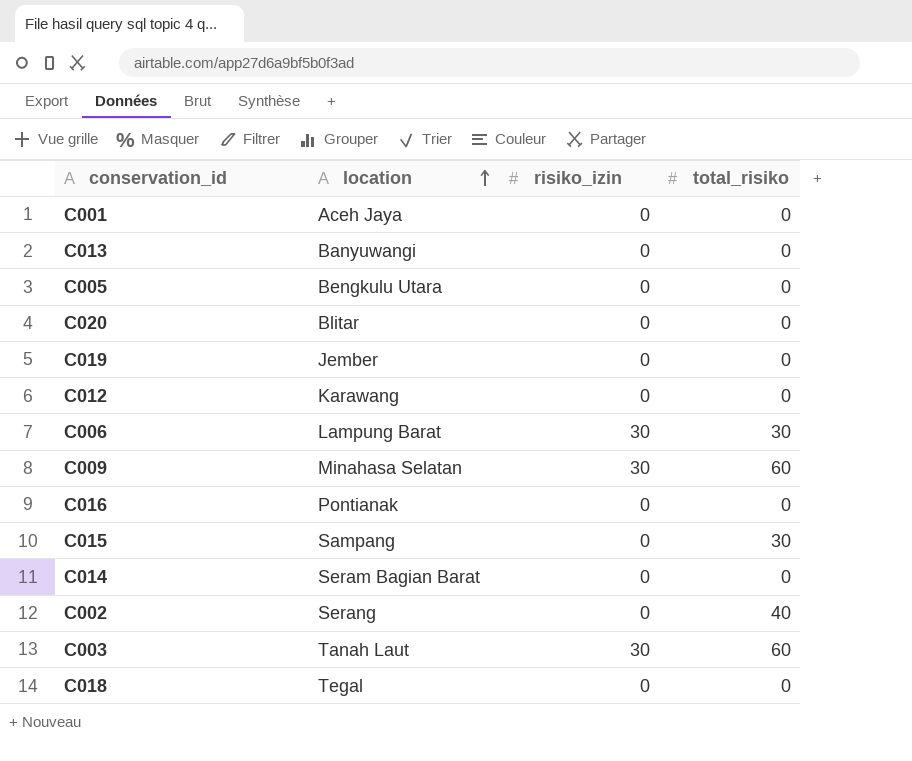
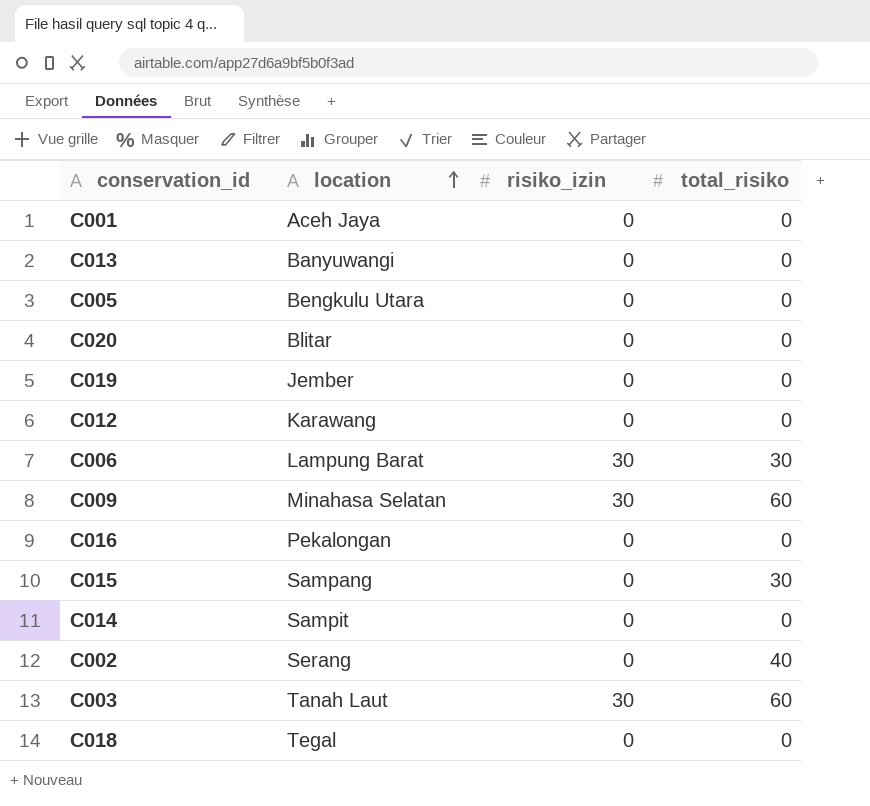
C016 | location: Pontianak -> Pekalongan
C014 | location: Seram Bagian Barat -> Sampit

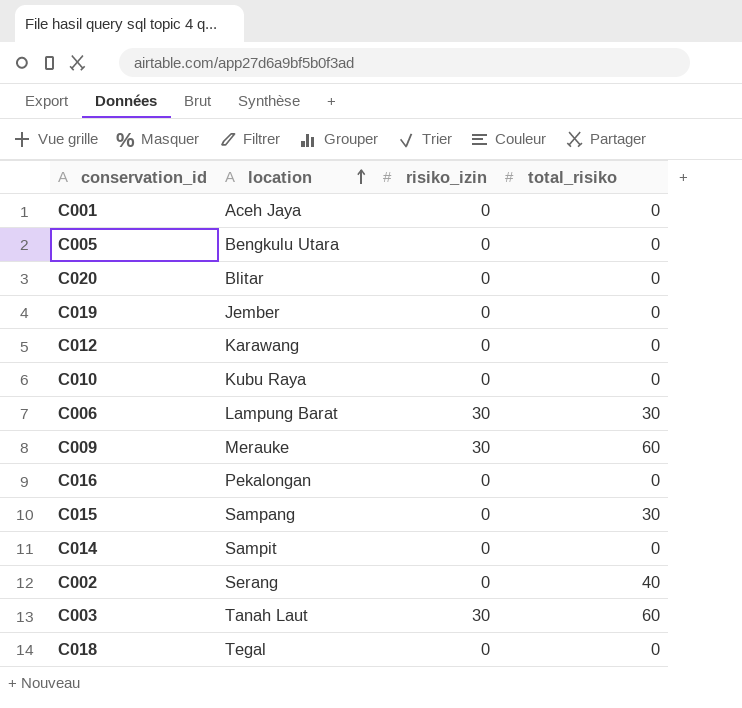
row C013: Banyuwangi | 0 | 0 -> none
row C010: none -> Kubu Raya | 0 | 0
C009 | location: Minahasa Selatan -> Merauke

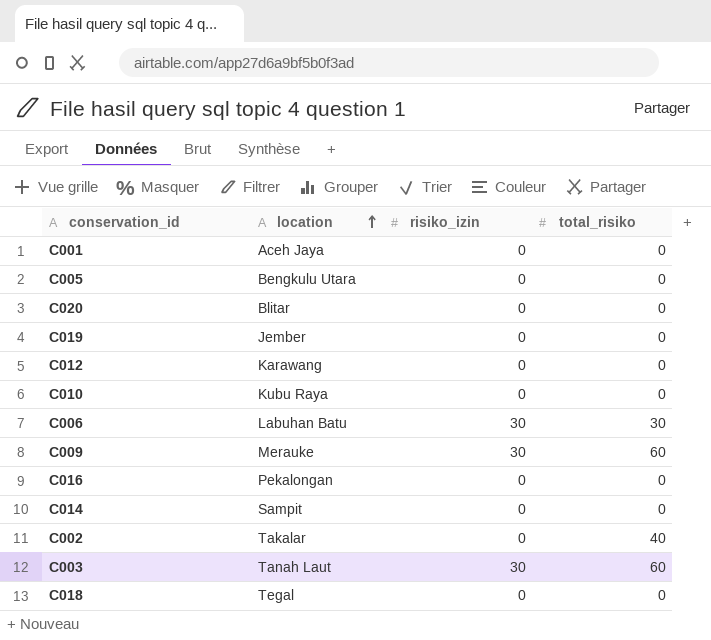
row C015: Sampang | 0 | 30 -> none
C006 | location: Lampung Barat -> Labuhan Batu
C002 | location: Serang -> Takalar

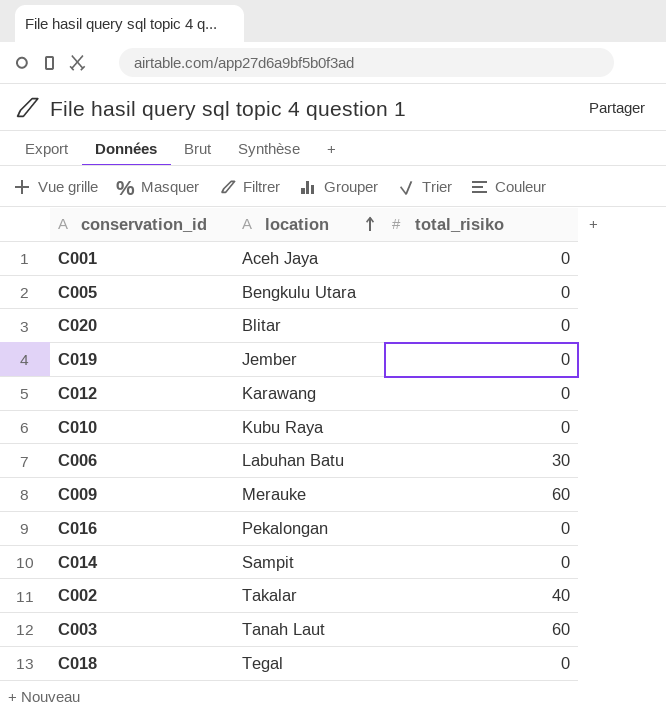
column risiko_izin | position: 3 -> none

